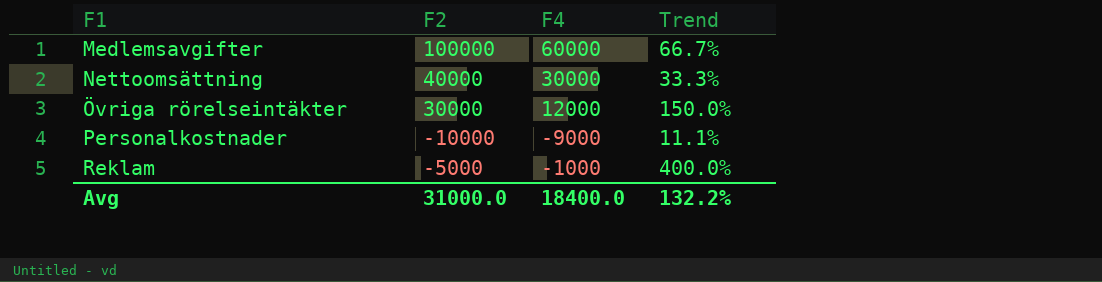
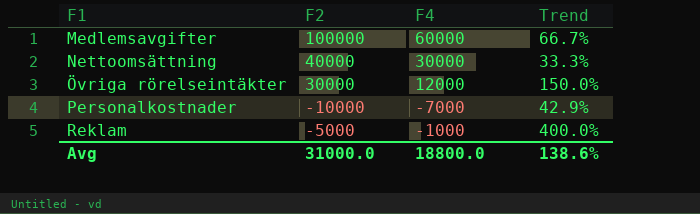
Personalkostnader | F4: -9000 -> -7000
Personalkostnader | Trend: 11.1% -> 42.9%
Avg | F4: 18400.0 -> 18800.0
Avg | Trend: 132.2% -> 138.6%

